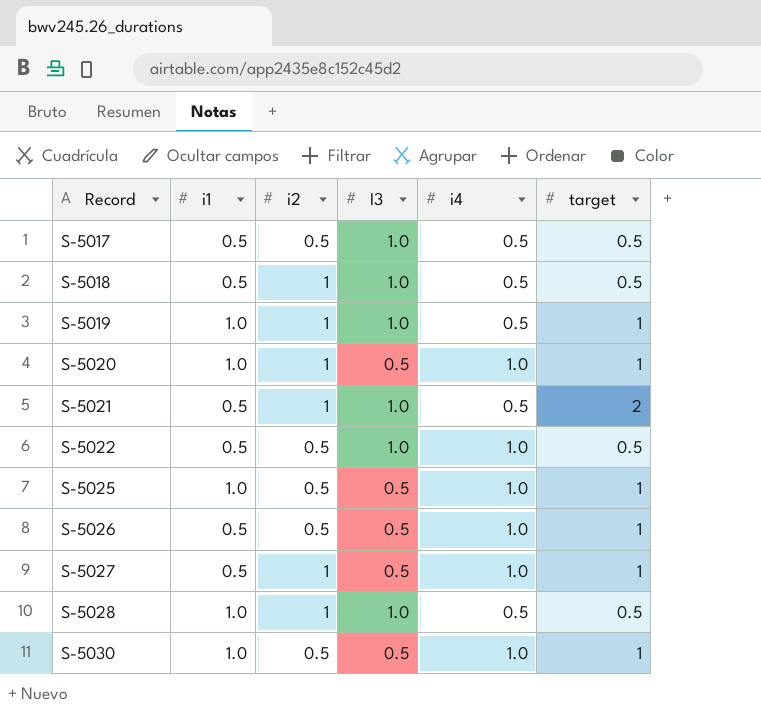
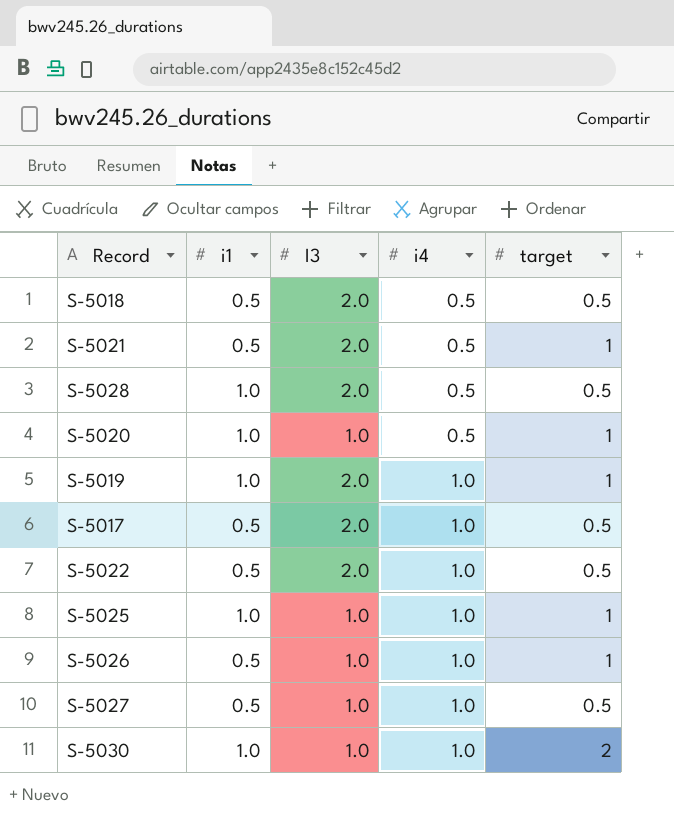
row order: Record ascending -> i4 ascending
column i2 | position: 3 -> none
S-5018 | I3: 1.0 -> 2.0
S-5021 | I3: 1.0 -> 2.0
S-5021 | target: 2 -> 1
S-5028 | I3: 1.0 -> 2.0
S-5020 | I3: 0.5 -> 1.0
S-5020 | i4: 1.0 -> 0.5
S-5019 | I3: 1.0 -> 2.0
S-5019 | i4: 0.5 -> 1.0
S-5017 | I3: 1.0 -> 2.0
S-5017 | i4: 0.5 -> 1.0
S-5022 | I3: 1.0 -> 2.0
S-5025 | I3: 0.5 -> 1.0
S-5026 | I3: 0.5 -> 1.0
S-5027 | I3: 0.5 -> 1.0
S-5027 | target: 1 -> 0.5
S-5030 | I3: 0.5 -> 1.0
S-5030 | target: 1 -> 2

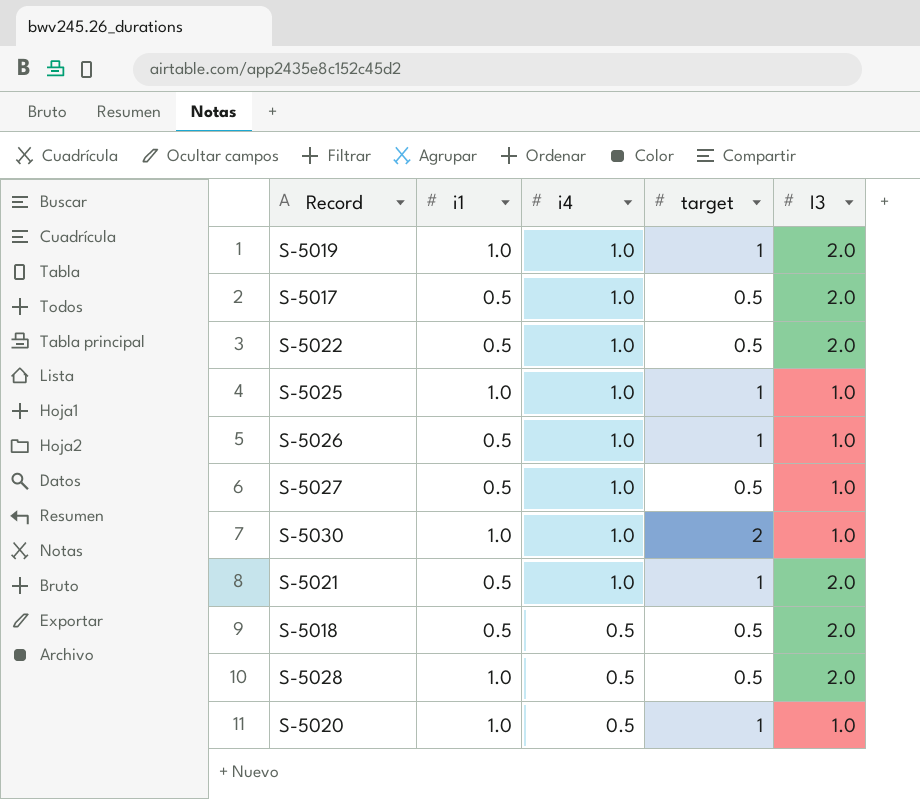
row order: i4 ascending -> i4 descending
column I3 | position: 3 -> 5
S-5021 | i4: 0.5 -> 1.0

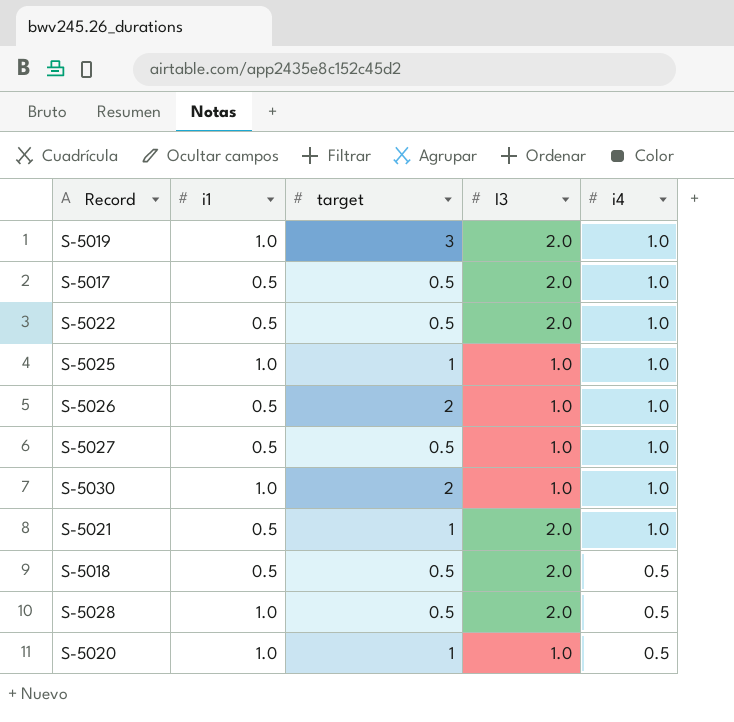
column i4 | position: 3 -> 5
S-5019 | target: 1 -> 3
S-5026 | target: 1 -> 2

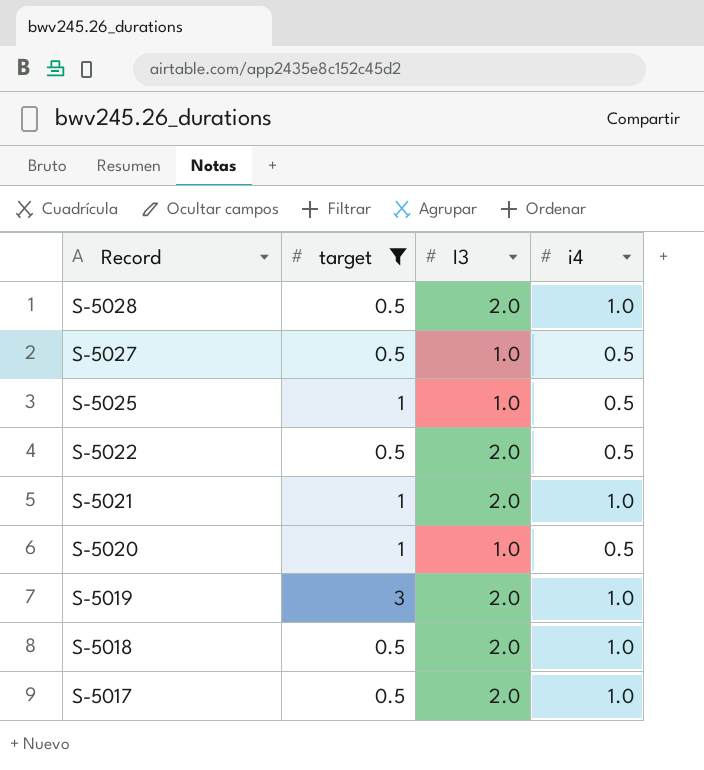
filter: none -> target != 2
row order: i4 descending -> Record descending
column i1 | position: 2 -> none
S-5028 | i4: 0.5 -> 1.0
S-5027 | i4: 1.0 -> 0.5
S-5025 | i4: 1.0 -> 0.5
S-5022 | i4: 1.0 -> 0.5
S-5018 | i4: 0.5 -> 1.0

